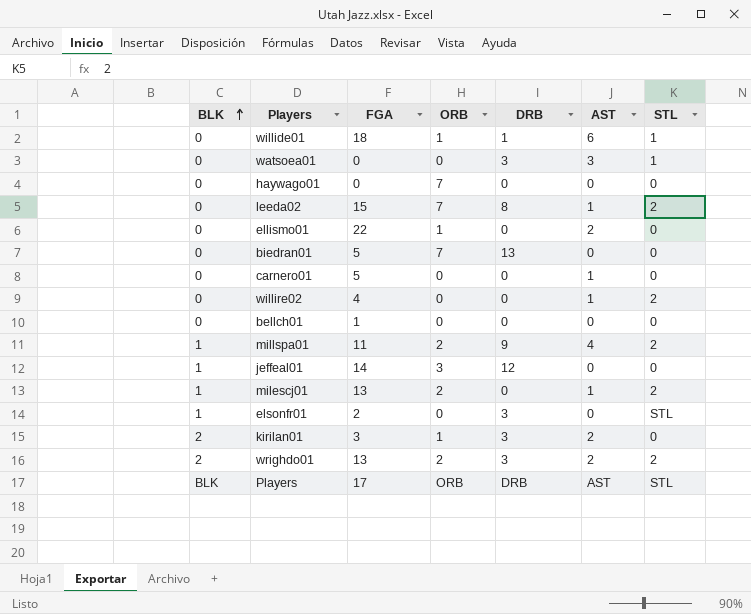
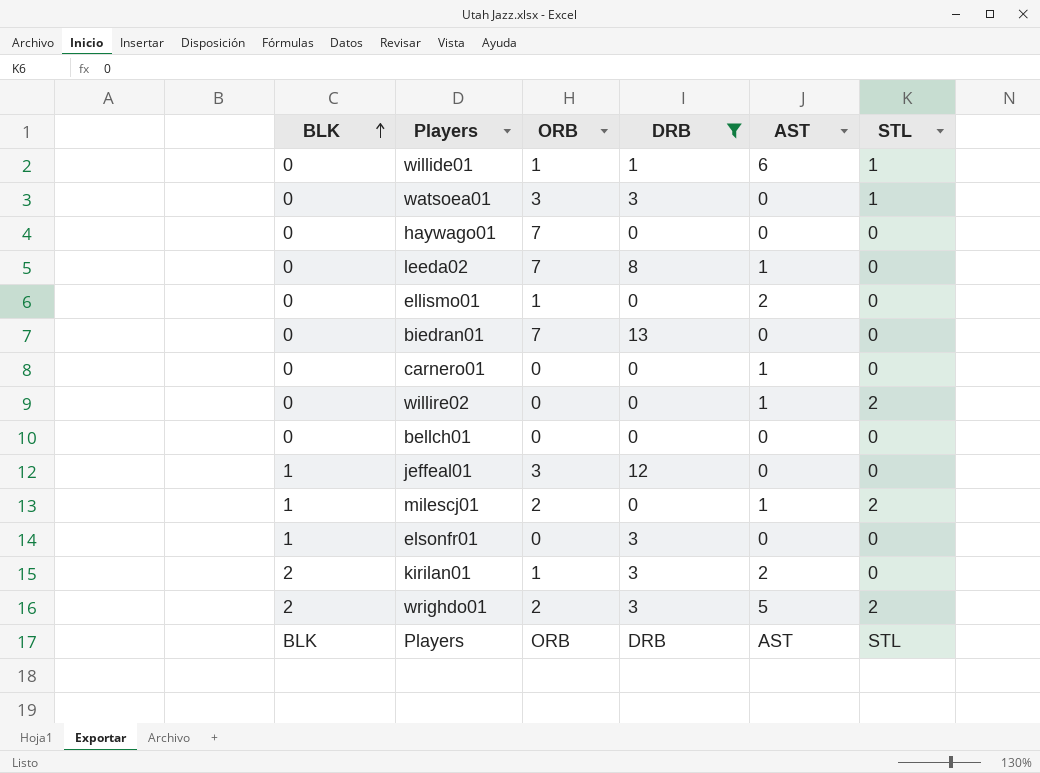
filter: none -> DRB != 9
column FGA | position: 3 -> none
watsoea01 | ORB: 0 -> 3
watsoea01 | AST: 3 -> 0
leeda02 | STL: 2 -> 0
elsonfr01 | STL: STL -> 0
wrighdo01 | AST: 2 -> 5

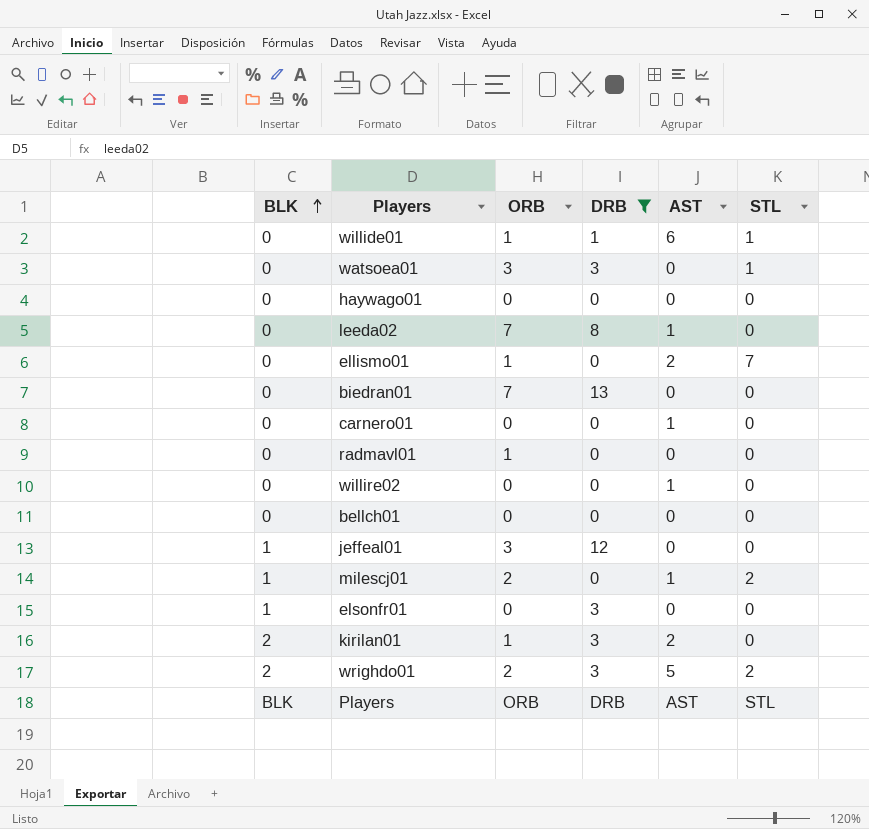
haywago01 | ORB: 7 -> 0
ellismo01 | STL: 0 -> 7
row radmavl01: none -> 0 | 1 | 0 | 0 | 0
willire02 | STL: 2 -> 0

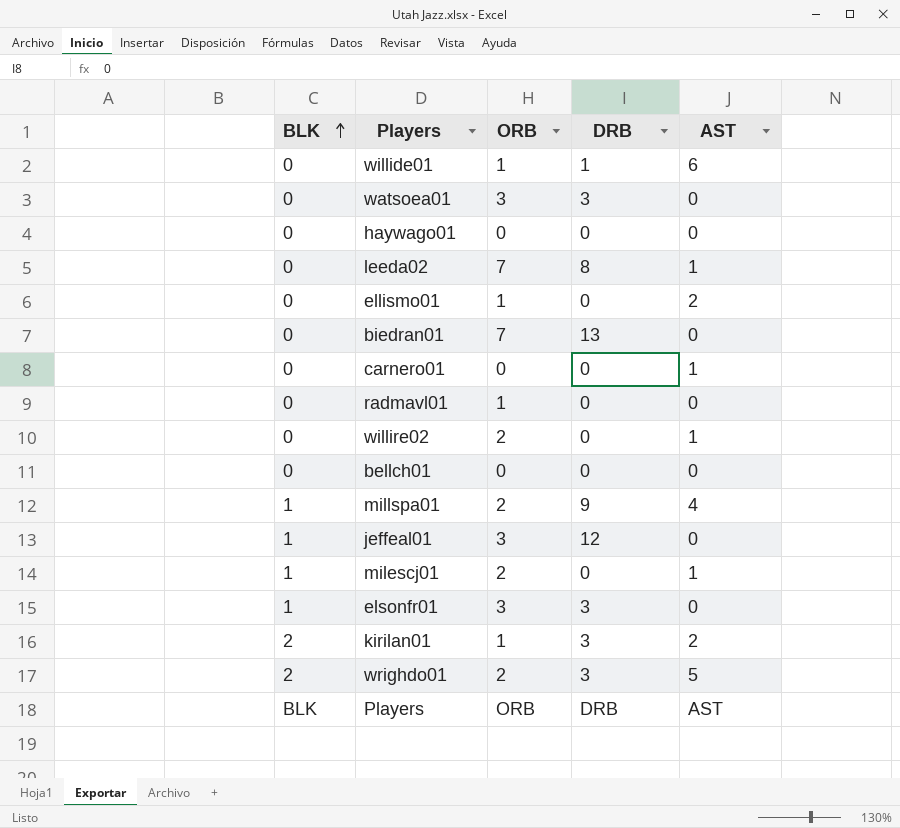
filter: DRB != 9 -> none
column STL | position: 6 -> none
willire02 | ORB: 0 -> 2
elsonfr01 | ORB: 0 -> 3

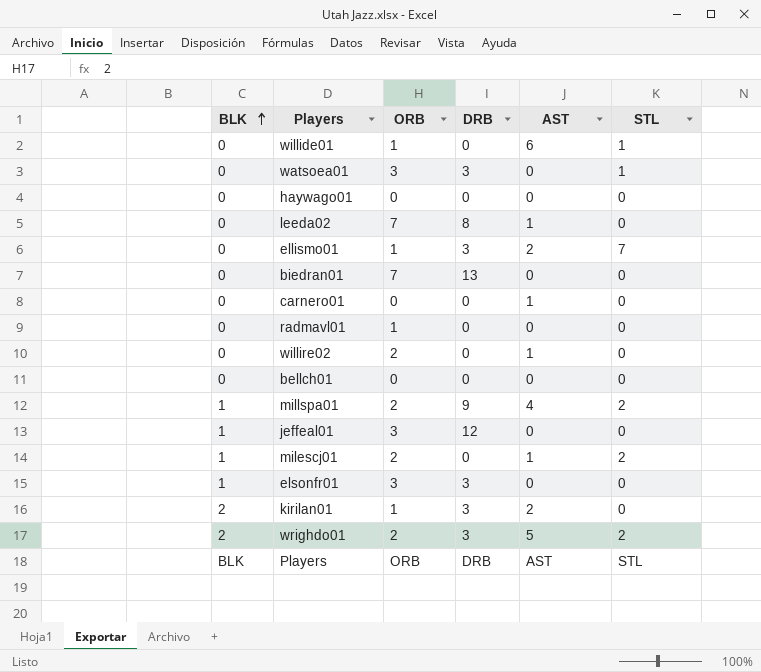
column STL | position: none -> 6
willide01 | DRB: 1 -> 0
ellismo01 | DRB: 0 -> 3

